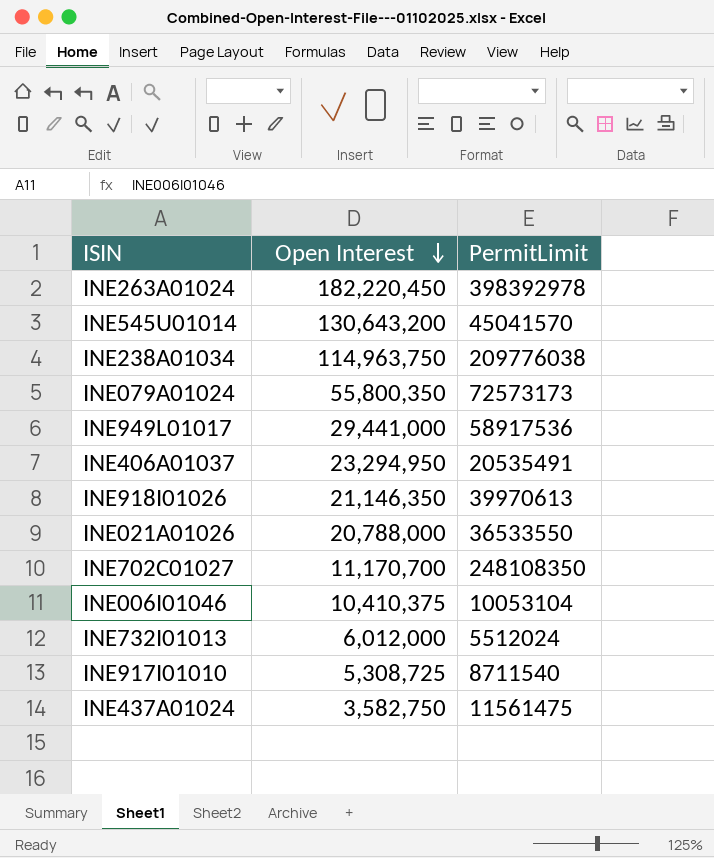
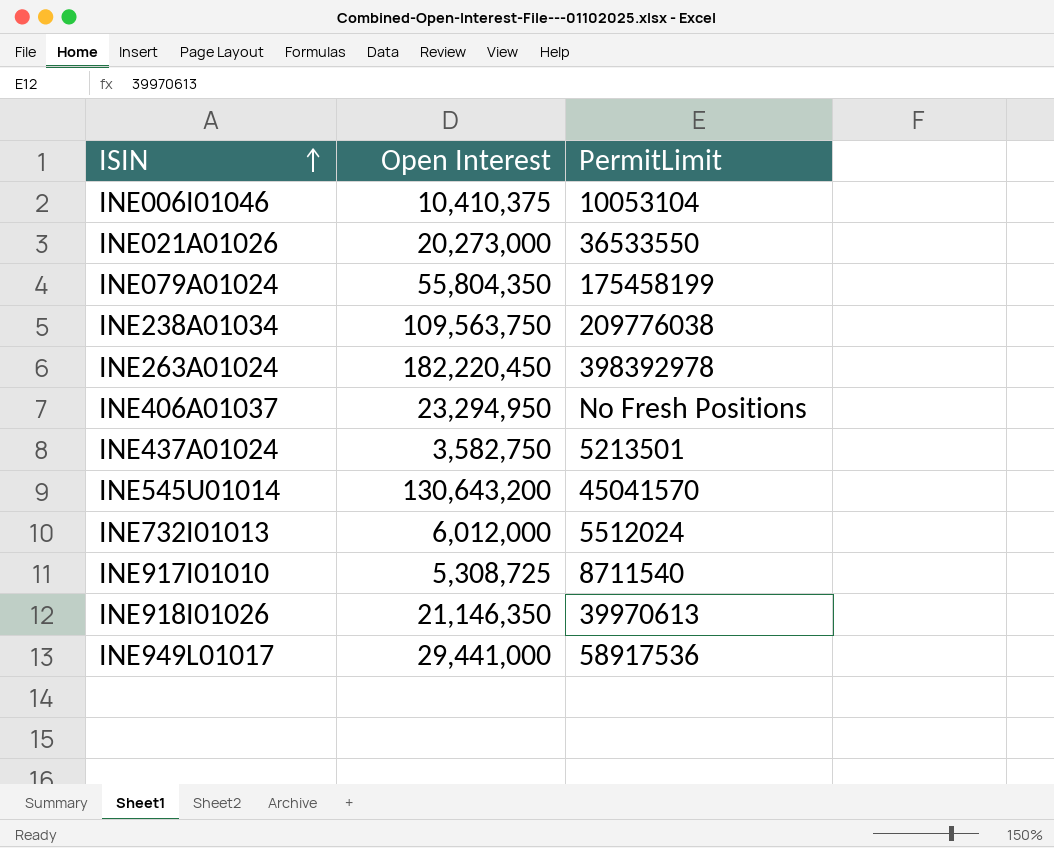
row order: Open Interest descending -> ISIN ascending
row INE702C01027: 11,170,700 | 248108350 -> none
INE021A01026 | Open Interest: 20,788,000 -> 20,273,000
INE079A01024 | Open Interest: 55,800,350 -> 55,804,350
INE079A01024 | PermitLimit: 72573173 -> 175458199
INE238A01034 | Open Interest: 114,963,750 -> 109,563,750
INE406A01037 | PermitLimit: 20535491 -> No Fresh Positions
INE437A01024 | PermitLimit: 11561475 -> 5213501

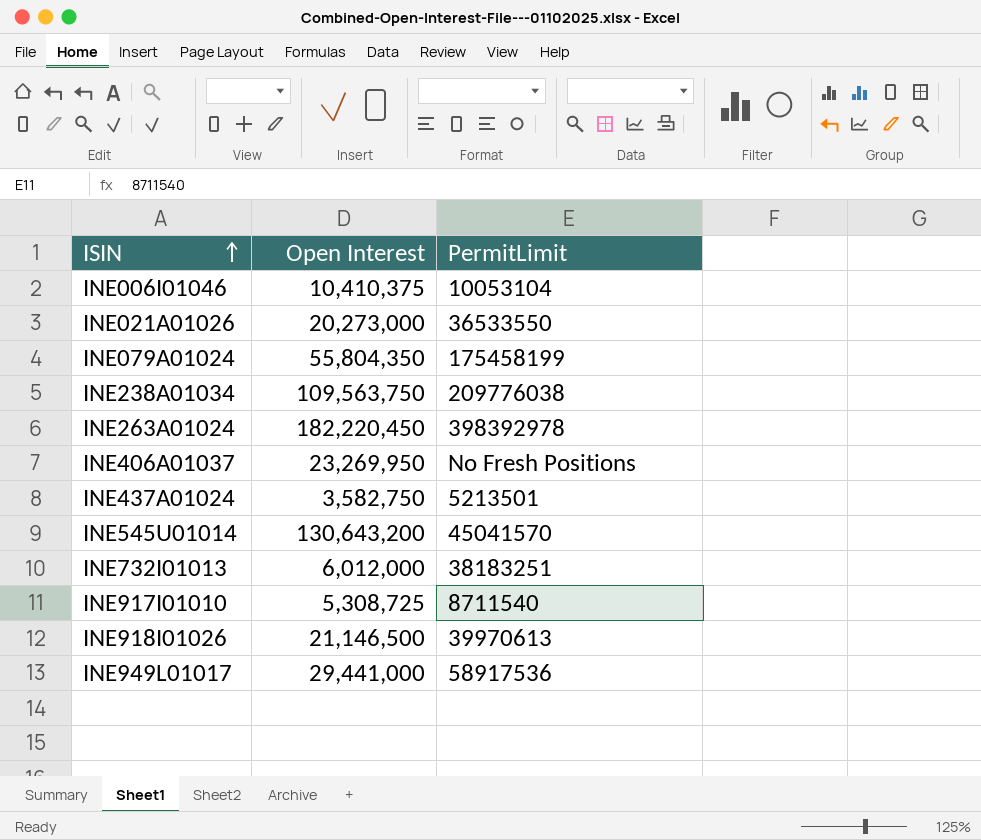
INE406A01037 | Open Interest: 23,294,950 -> 23,269,950
INE732I01013 | PermitLimit: 5512024 -> 38183251
INE918I01026 | Open Interest: 21,146,350 -> 21,146,500

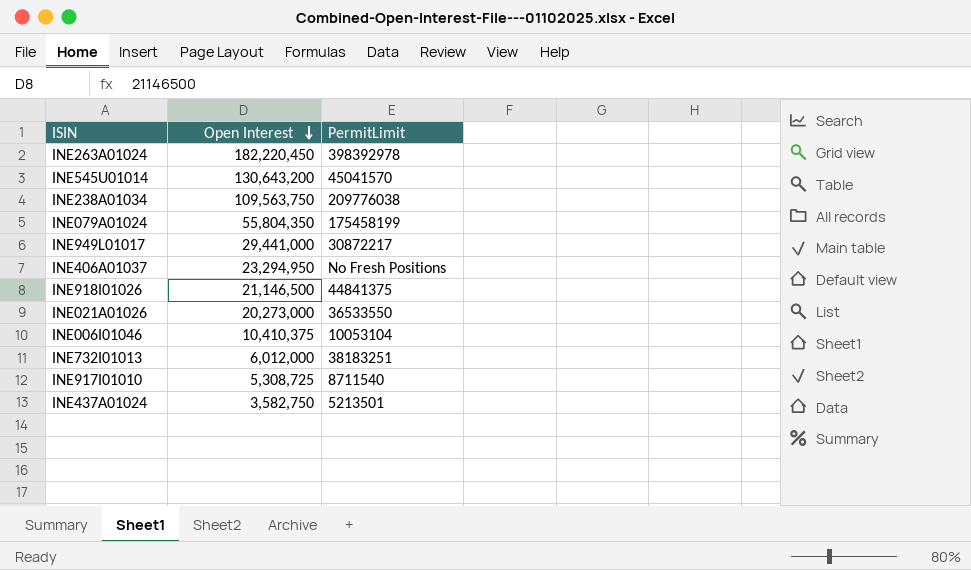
row order: ISIN ascending -> Open Interest descending
INE949L01017 | PermitLimit: 58917536 -> 30872217
INE406A01037 | Open Interest: 23,269,950 -> 23,294,950
INE918I01026 | PermitLimit: 39970613 -> 44841375

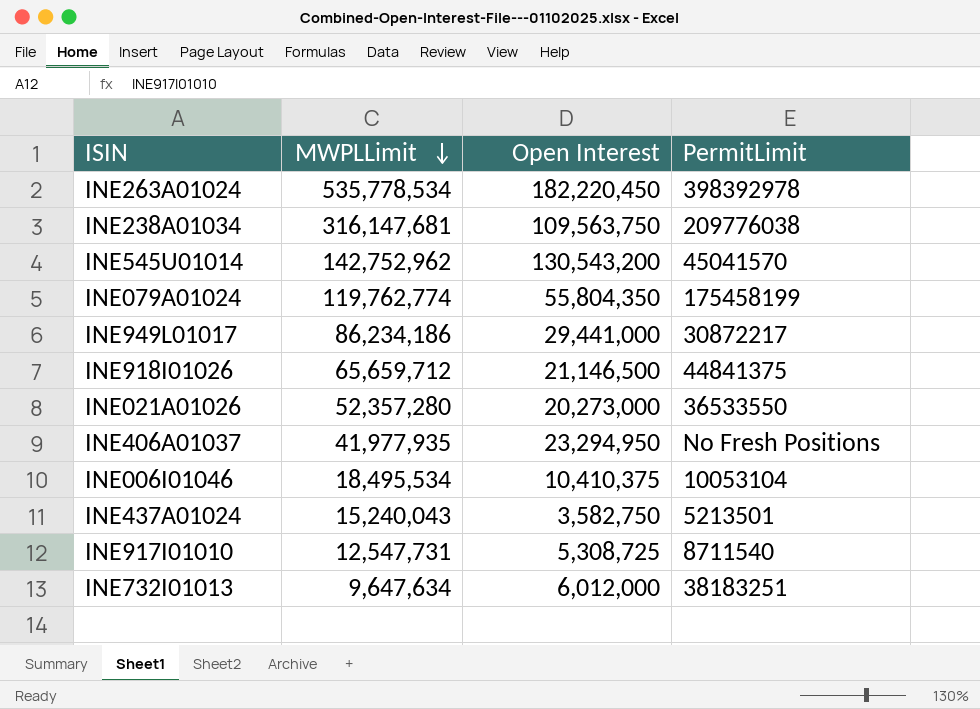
row order: Open Interest descending -> MWPLLimit descending
column MWPLLimit | position: none -> 2
INE545U01014 | Open Interest: 130,643,200 -> 130,543,200

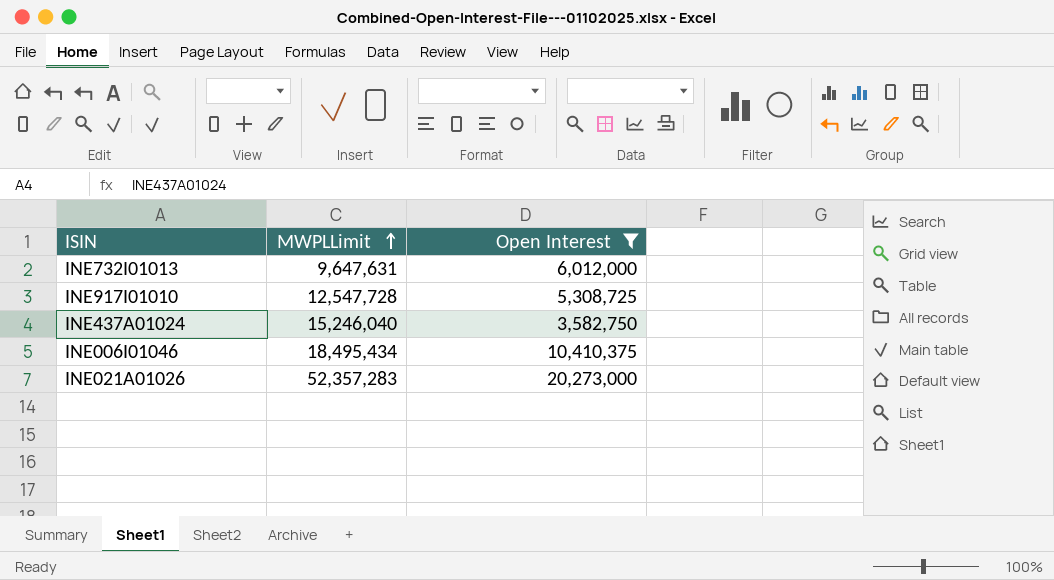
filter: none -> Open Interest <= 20,273,000
row order: MWPLLimit descending -> MWPLLimit ascending
column PermitLimit | position: 4 -> none
INE732I01013 | MWPLLimit: 9,647,634 -> 9,647,631
INE917I01010 | MWPLLimit: 12,547,731 -> 12,547,728
INE437A01024 | MWPLLimit: 15,240,043 -> 15,246,040
INE006I01046 | MWPLLimit: 18,495,534 -> 18,495,434
INE021A01026 | MWPLLimit: 52,357,280 -> 52,357,283

